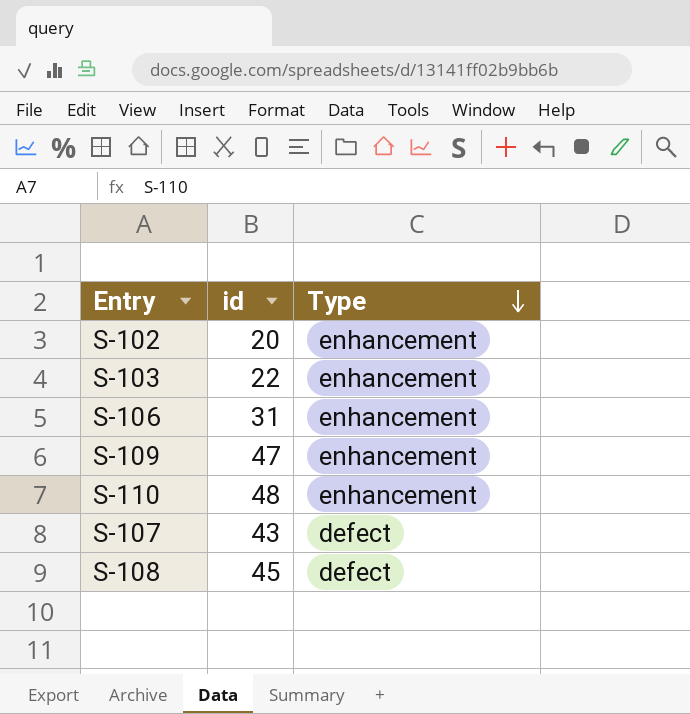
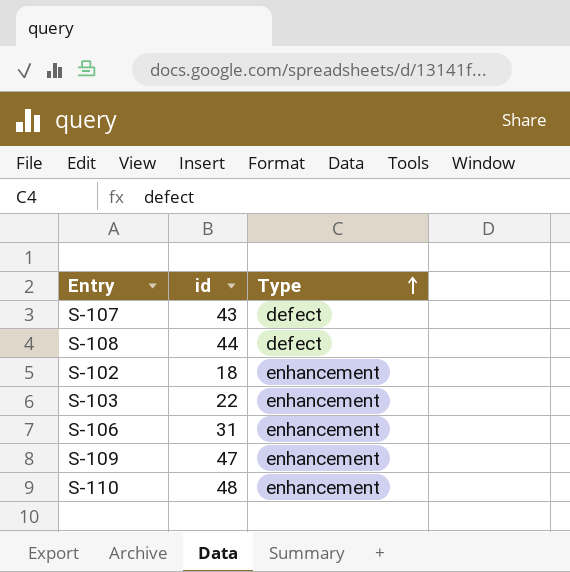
row order: Type descending -> Type ascending
S-108 | id: 45 -> 44
S-102 | id: 20 -> 18

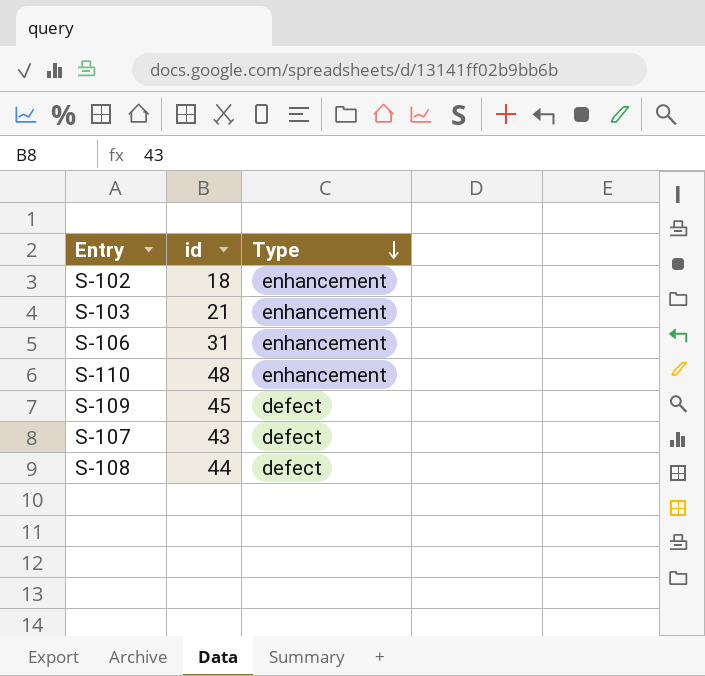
row order: Type ascending -> Type descending
S-103 | id: 22 -> 21
S-109 | id: 47 -> 45
S-109 | Type: enhancement -> defect

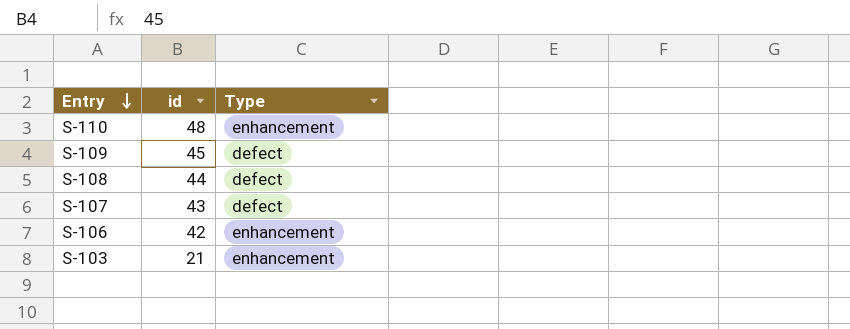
row order: Type descending -> Entry descending
row S-102: 18 | enhancement -> none
S-106 | id: 31 -> 42

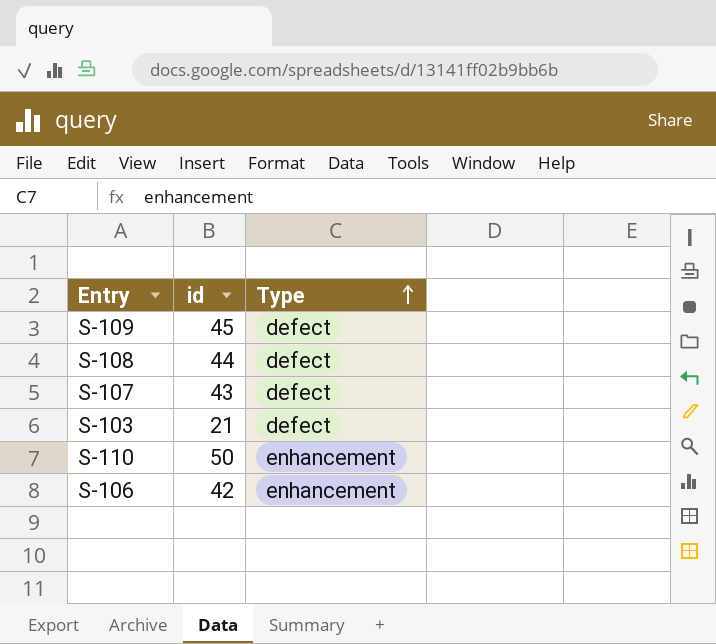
row order: Entry descending -> Type ascending
S-103 | Type: enhancement -> defect
S-110 | id: 48 -> 50

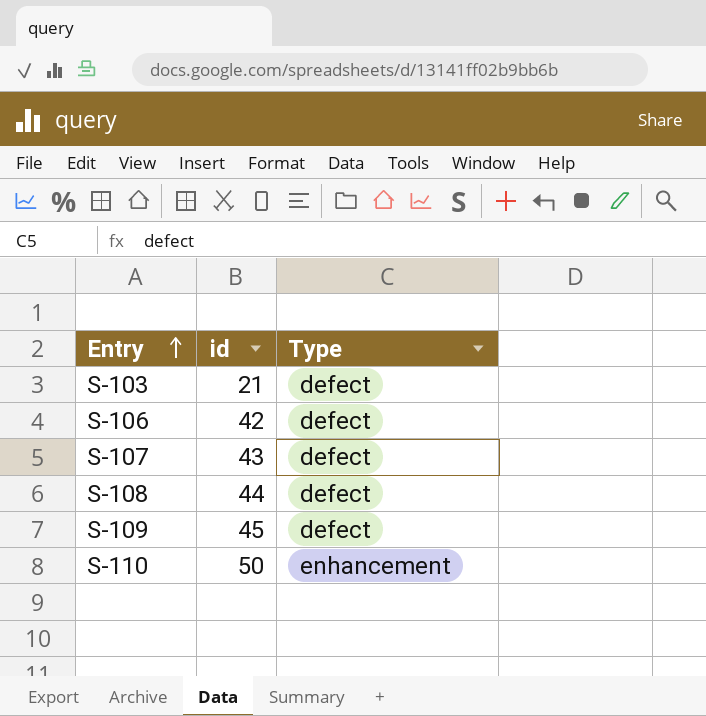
row order: Type ascending -> Entry ascending
S-106 | Type: enhancement -> defect

